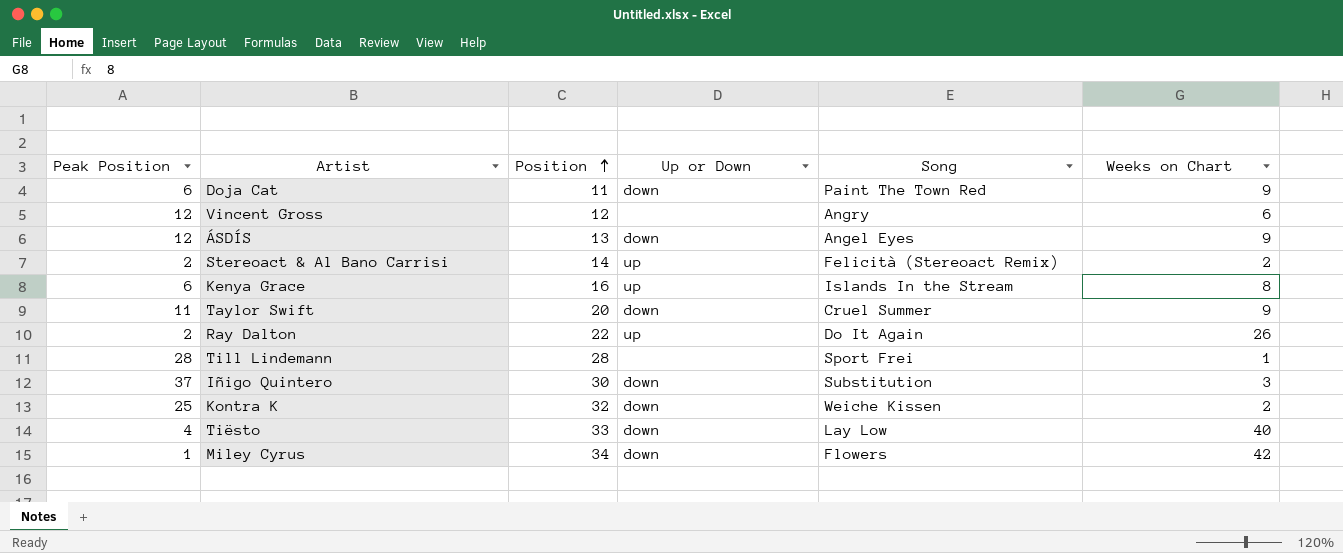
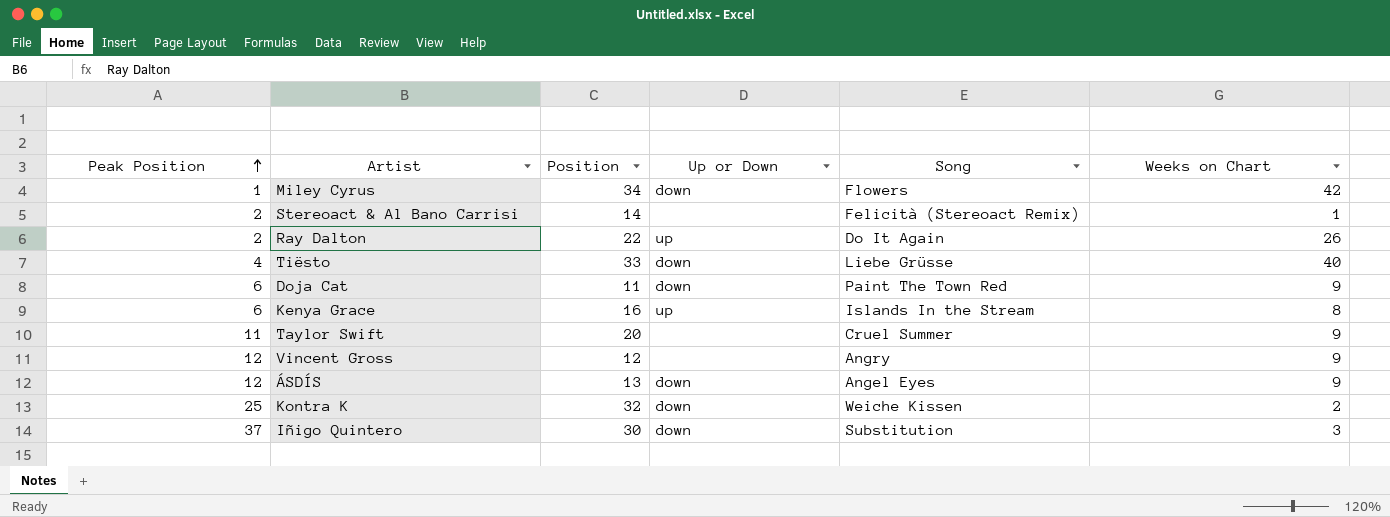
row order: Position ascending -> Peak Position ascending
row Till Lindemann: 28 | 28 | none | Sport Frei | 1 -> none
Stereoact & Al Bano Carrisi | Up or Down: up -> none
Stereoact & Al Bano Carrisi | Weeks on Chart: 2 -> 1
Tiësto | Song: Lay Low -> Liebe Grüsse
Taylor Swift | Up or Down: down -> none
Vincent Gross | Weeks on Chart: 6 -> 9

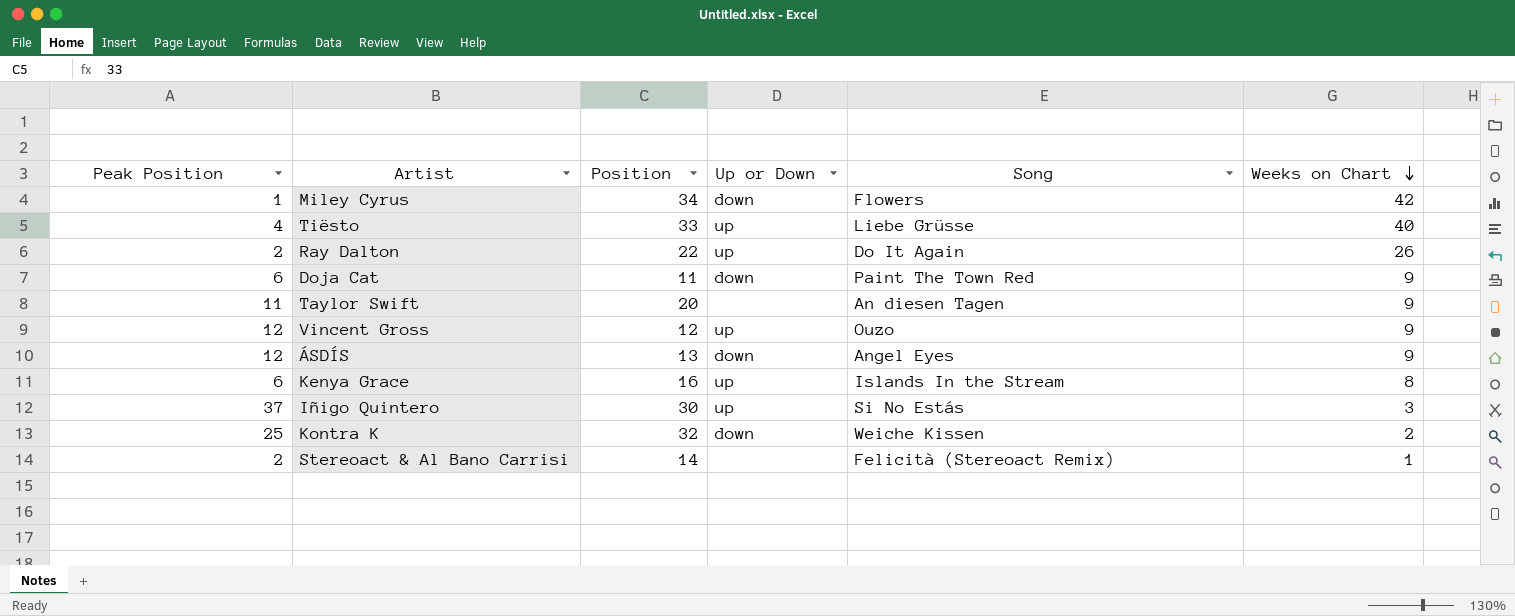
row order: Peak Position ascending -> Weeks on Chart descending
Tiësto | Up or Down: down -> up
Taylor Swift | Song: Cruel Summer -> An diesen Tagen
Vincent Gross | Up or Down: none -> up
Vincent Gross | Song: Angry -> Ouzo
Iñigo Quintero | Up or Down: down -> up
Iñigo Quintero | Song: Substitution -> Si No Estás

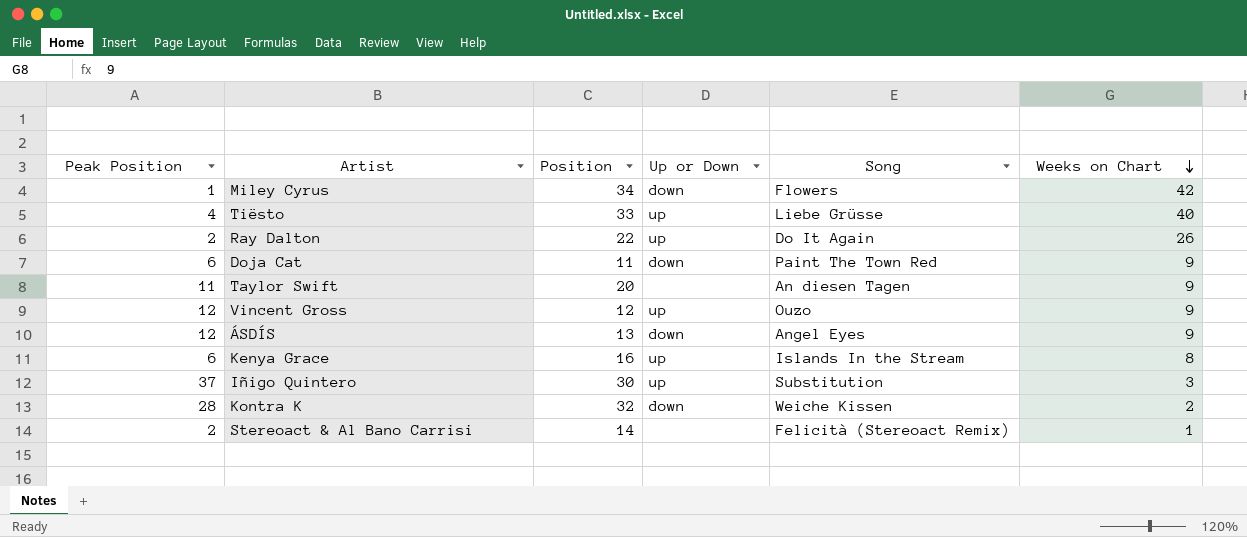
Iñigo Quintero | Song: Si No Estás -> Substitution
Kontra K | Peak Position: 25 -> 28

